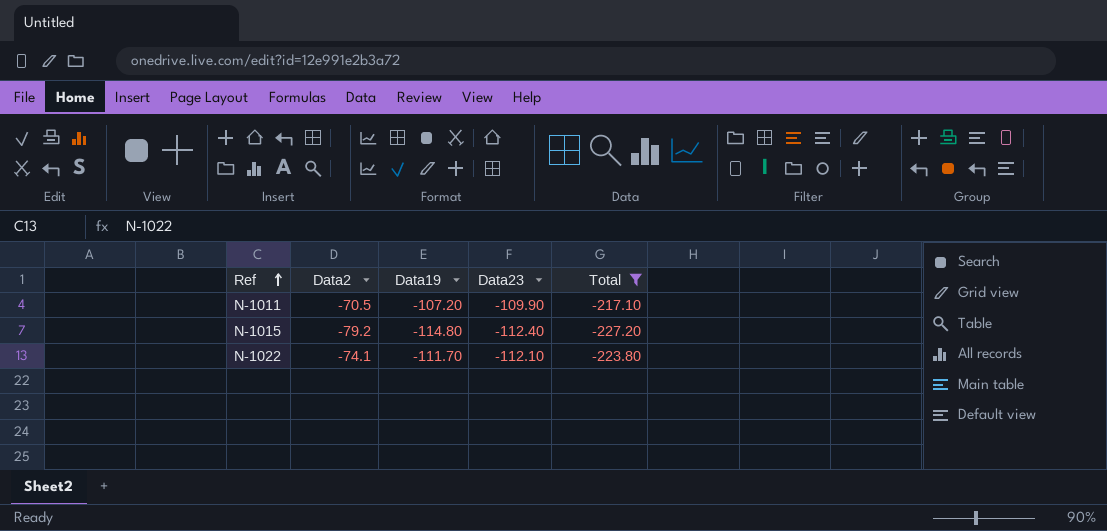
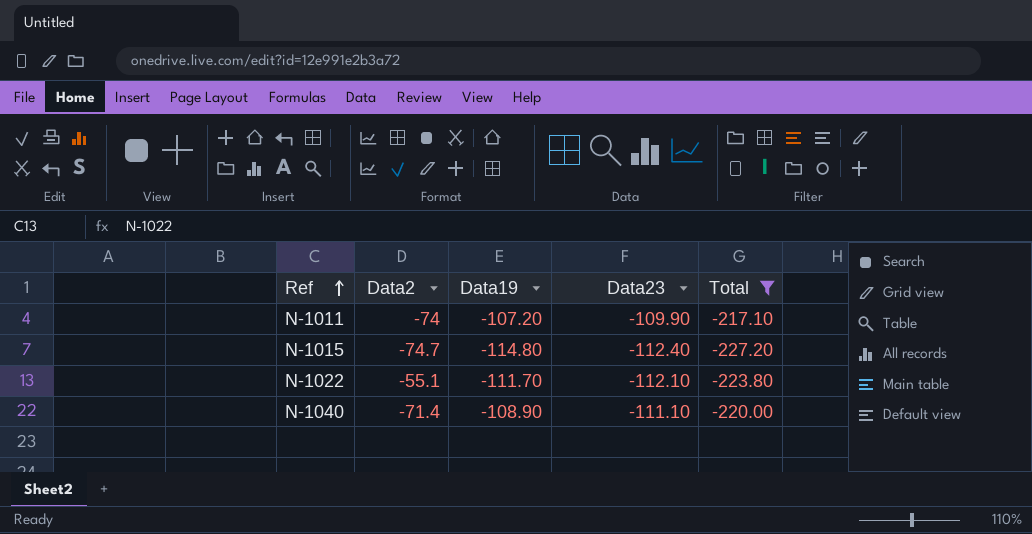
N-1011 | Data2: -70.5 -> -74
N-1015 | Data2: -79.2 -> -74.7
N-1022 | Data2: -74.1 -> -55.1
row N-1040: none -> -71.4 | -108.90 | -111.10 | -220.00

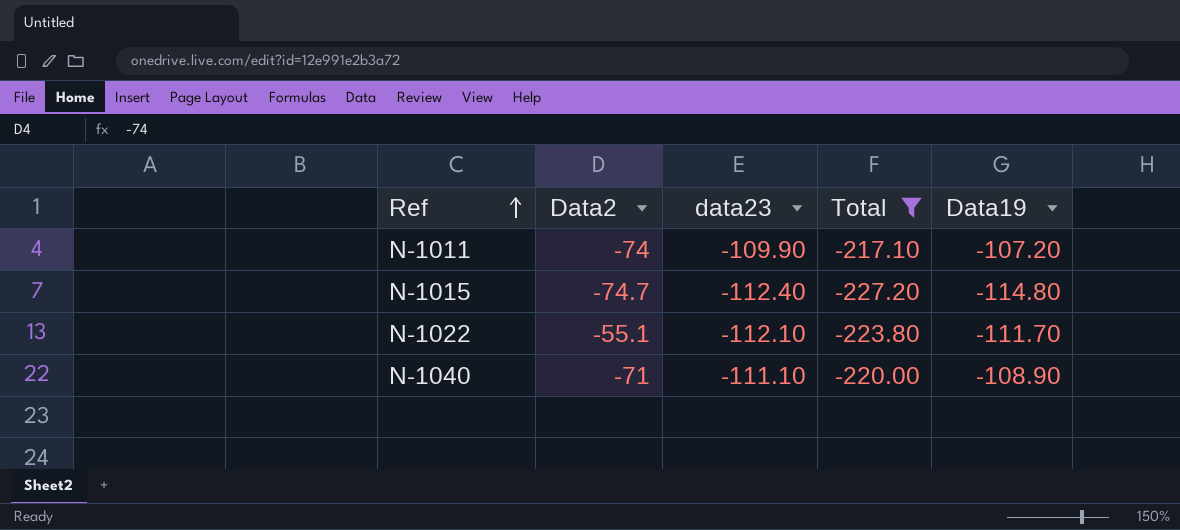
column name: Data23 -> data23
column Data19 | position: 3 -> 5
N-1040 | Data2: -71.4 -> -71

